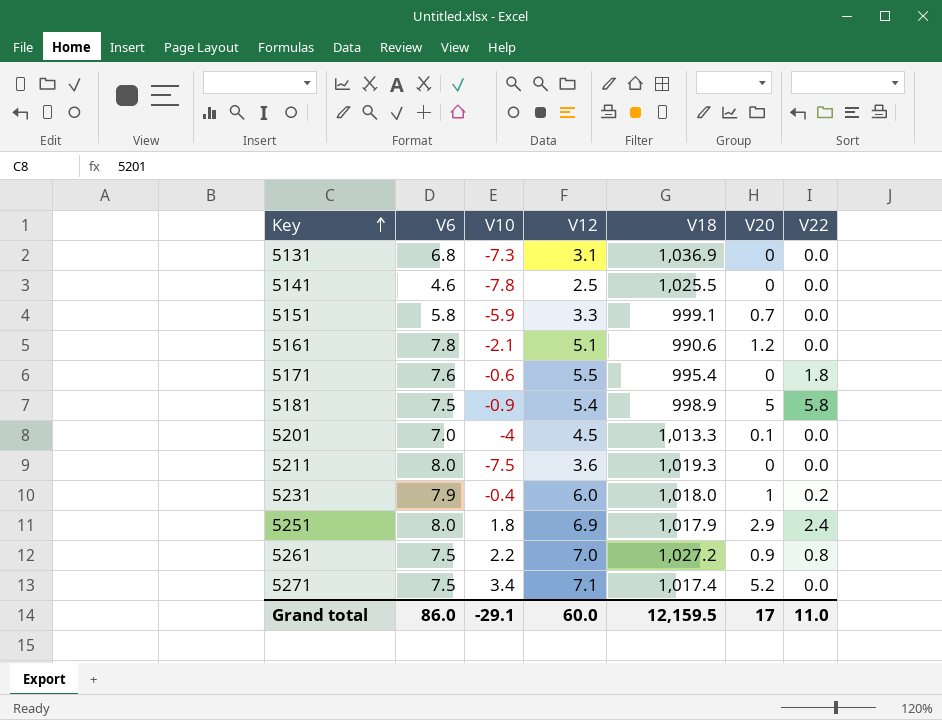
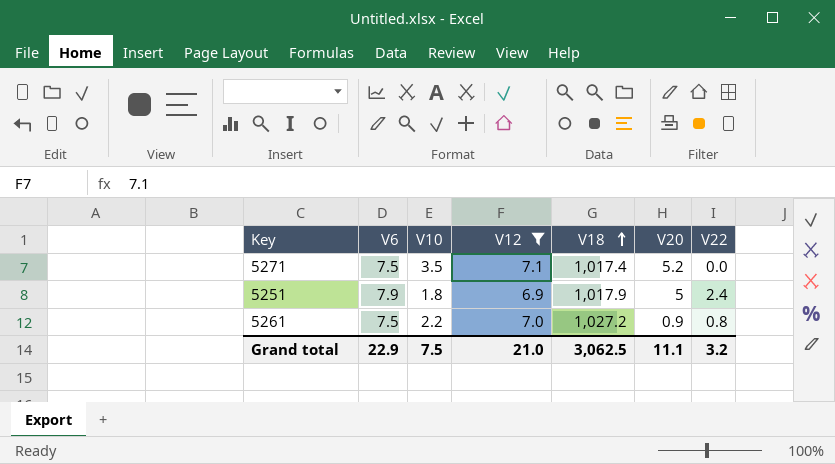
filter: none -> V12 >= 6.9
row order: Key ascending -> V18 ascending
5271 | V10: 3.4 -> 3.5
5251 | V6: 8.0 -> 7.9
5251 | V20: 2.9 -> 5
Grand total | V6: 86.0 -> 22.9
Grand total | V10: -29.1 -> 7.5
Grand total | V12: 60.0 -> 21.0
Grand total | V18: 12,159.5 -> 3,062.5
Grand total | V20: 17 -> 11.1
Grand total | V22: 11.0 -> 3.2

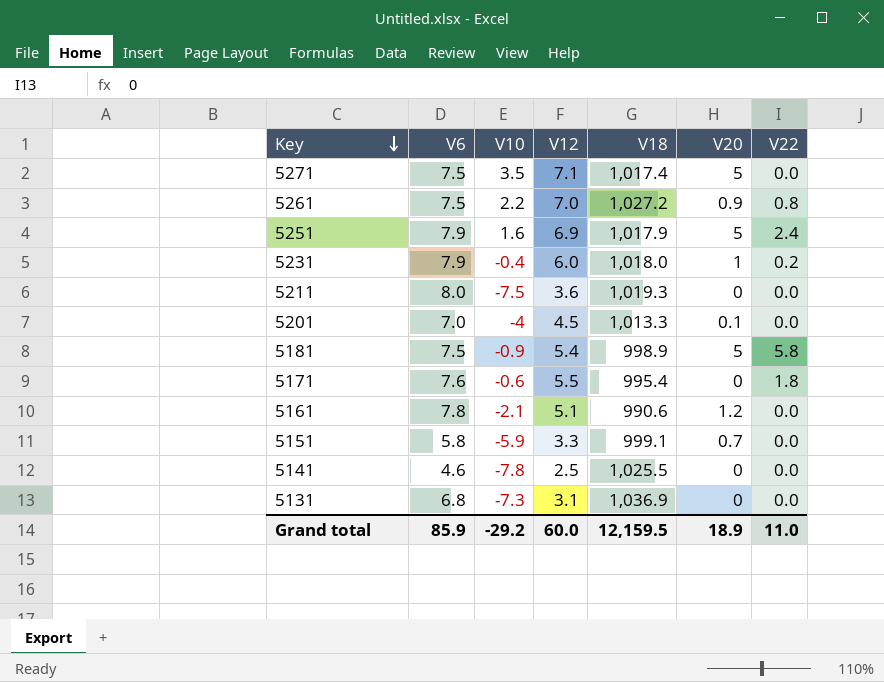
filter: V12 >= 6.9 -> none
row order: V18 ascending -> Key descending
5271 | V20: 5.2 -> 5
5251 | V10: 1.8 -> 1.6
Grand total | V6: 22.9 -> 85.9
Grand total | V10: 7.5 -> -29.2
Grand total | V12: 21.0 -> 60.0
Grand total | V18: 3,062.5 -> 12,159.5
Grand total | V20: 11.1 -> 18.9
Grand total | V22: 3.2 -> 11.0

